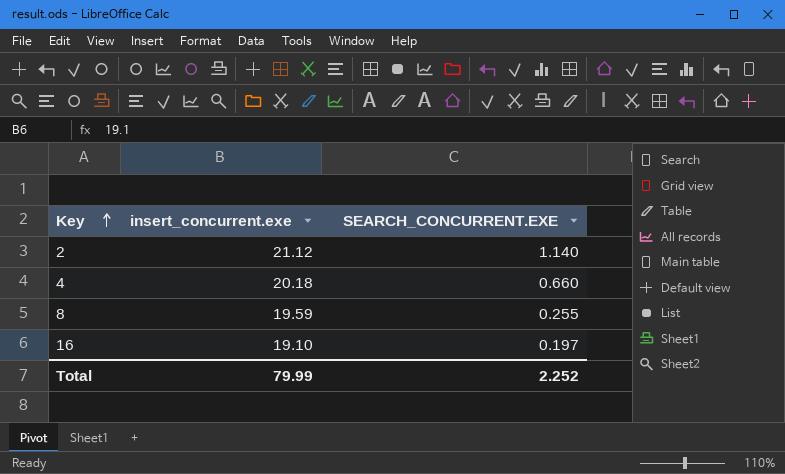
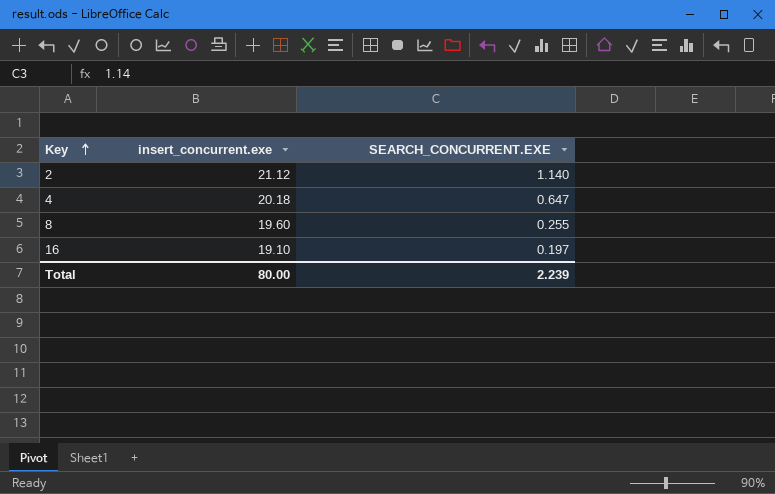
4 | SEARCH_CONCURRENT.EXE: 0.660 -> 0.647
8 | insert_concurrent.exe: 19.59 -> 19.60
Total | insert_concurrent.exe: 79.99 -> 80.00
Total | SEARCH_CONCURRENT.EXE: 2.252 -> 2.239

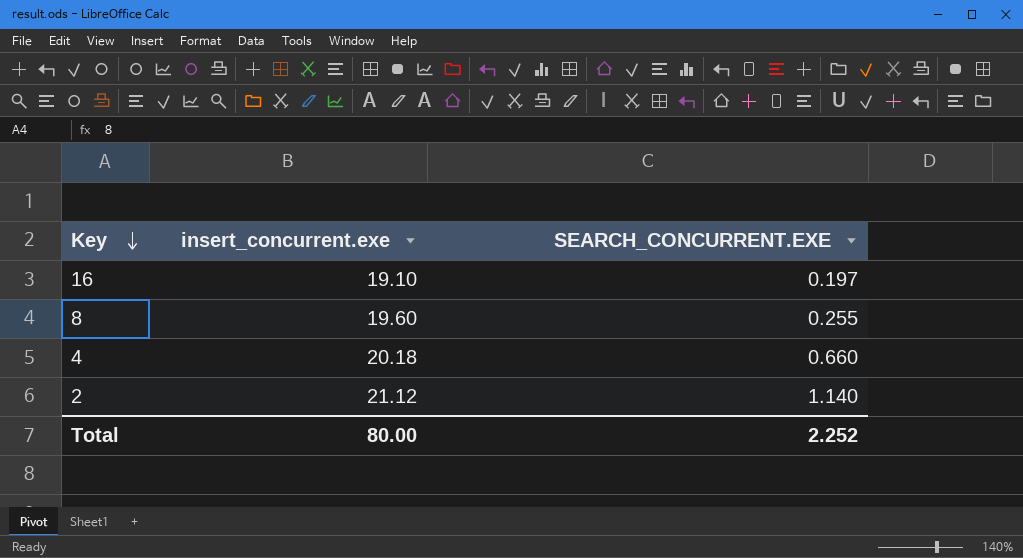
row order: Key ascending -> Key descending
4 | SEARCH_CONCURRENT.EXE: 0.647 -> 0.660
Total | SEARCH_CONCURRENT.EXE: 2.239 -> 2.252

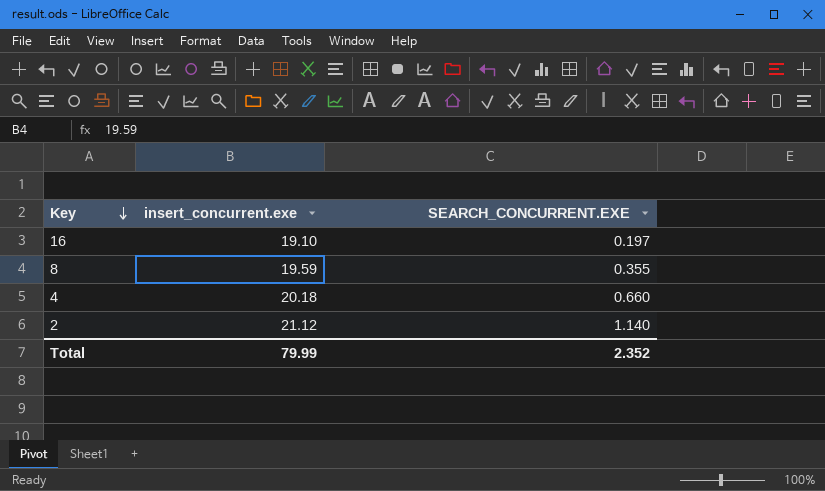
8 | insert_concurrent.exe: 19.60 -> 19.59
8 | SEARCH_CONCURRENT.EXE: 0.255 -> 0.355
Total | insert_concurrent.exe: 80.00 -> 79.99
Total | SEARCH_CONCURRENT.EXE: 2.252 -> 2.352

